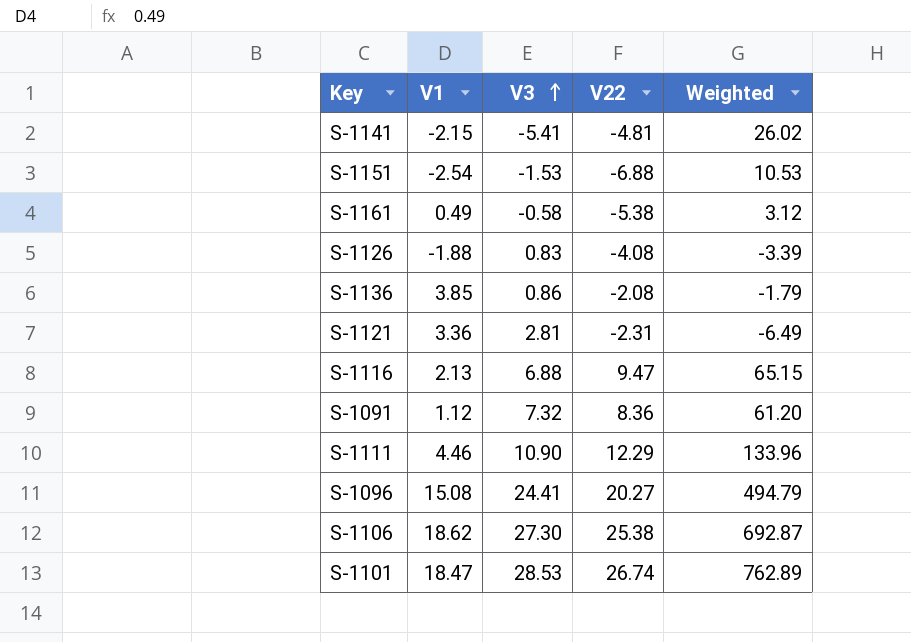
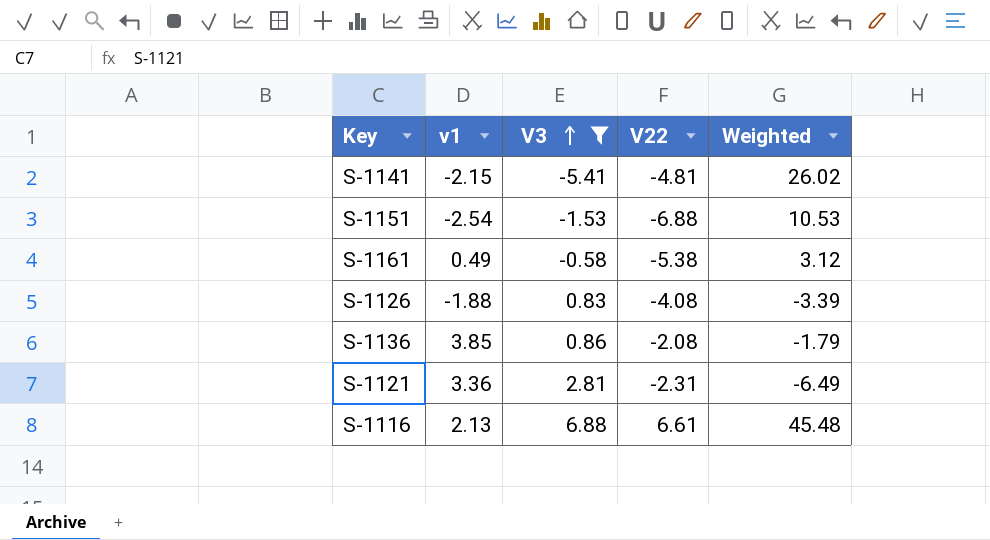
filter: none -> V3 <= 6.88
column name: V1 -> v1
S-1116 | V22: 9.47 -> 6.61
S-1116 | Weighted: 65.15 -> 45.48

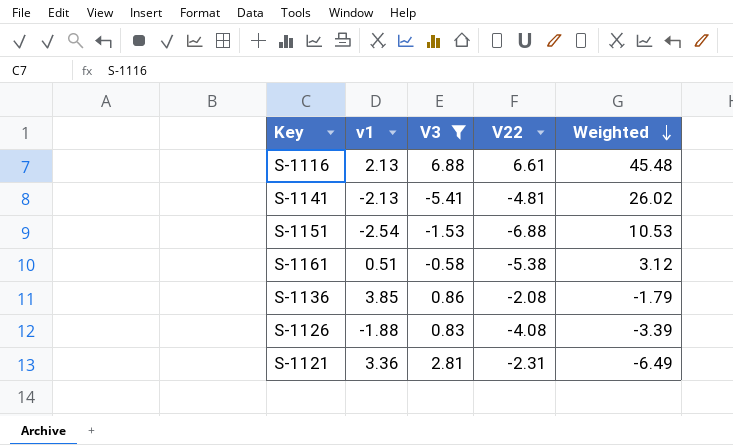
row order: V3 ascending -> Weighted descending
S-1141 | v1: -2.15 -> -2.13
S-1161 | v1: 0.49 -> 0.51

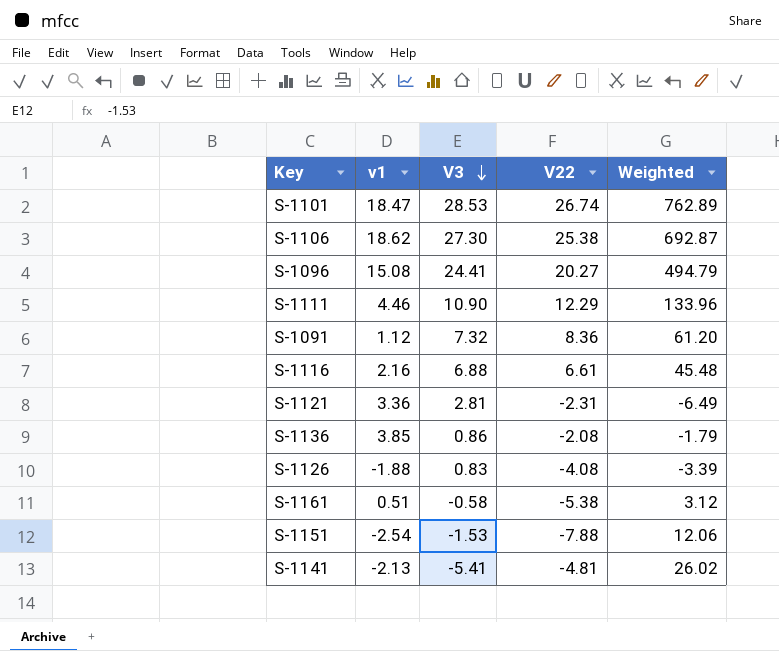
filter: V3 <= 6.88 -> none
row order: Weighted descending -> V3 descending
S-1116 | v1: 2.13 -> 2.16
S-1151 | V22: -6.88 -> -7.88
S-1151 | Weighted: 10.53 -> 12.06

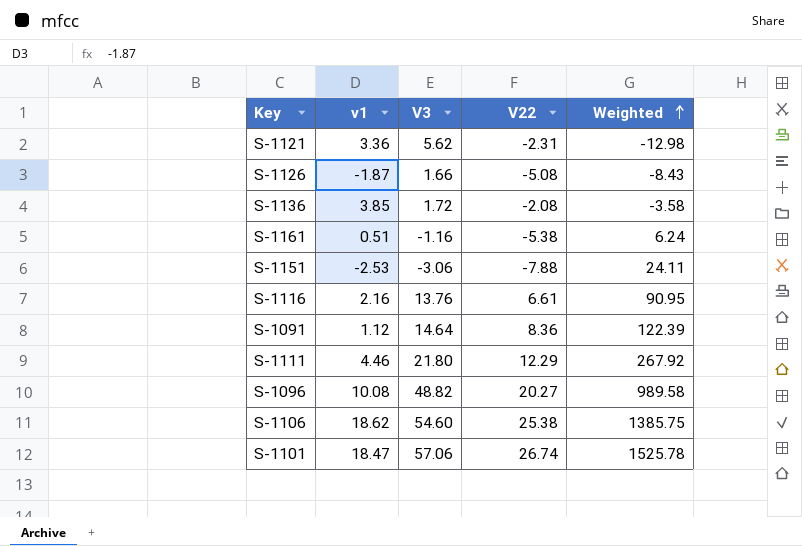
row order: V3 descending -> Weighted ascending
row S-1141: -2.13 | -5.41 | -4.81 | 26.02 -> none
S-1121 | V3: 2.81 -> 5.62
S-1121 | Weighted: -6.49 -> -12.98
S-1126 | v1: -1.88 -> -1.87
S-1126 | V3: 0.83 -> 1.66
S-1126 | V22: -4.08 -> -5.08
S-1126 | Weighted: -3.39 -> -8.43
S-1136 | V3: 0.86 -> 1.72
S-1136 | Weighted: -1.79 -> -3.58
S-1161 | V3: -0.58 -> -1.16
S-1161 | Weighted: 3.12 -> 6.24
S-1151 | v1: -2.54 -> -2.53
S-1151 | V3: -1.53 -> -3.06
S-1151 | Weighted: 12.06 -> 24.11
S-1116 | V3: 6.88 -> 13.76
S-1116 | Weighted: 45.48 -> 90.95
S-1091 | V3: 7.32 -> 14.64
S-1091 | Weighted: 61.20 -> 122.39
S-1111 | V3: 10.90 -> 21.80
S-1111 | Weighted: 133.96 -> 267.92
S-1096 | v1: 15.08 -> 10.08
S-1096 | V3: 24.41 -> 48.82
S-1096 | Weighted: 494.79 -> 989.58
S-1106 | V3: 27.30 -> 54.60
S-1106 | Weighted: 692.87 -> 1385.75
S-1101 | V3: 28.53 -> 57.06
S-1101 | Weighted: 762.89 -> 1525.78

